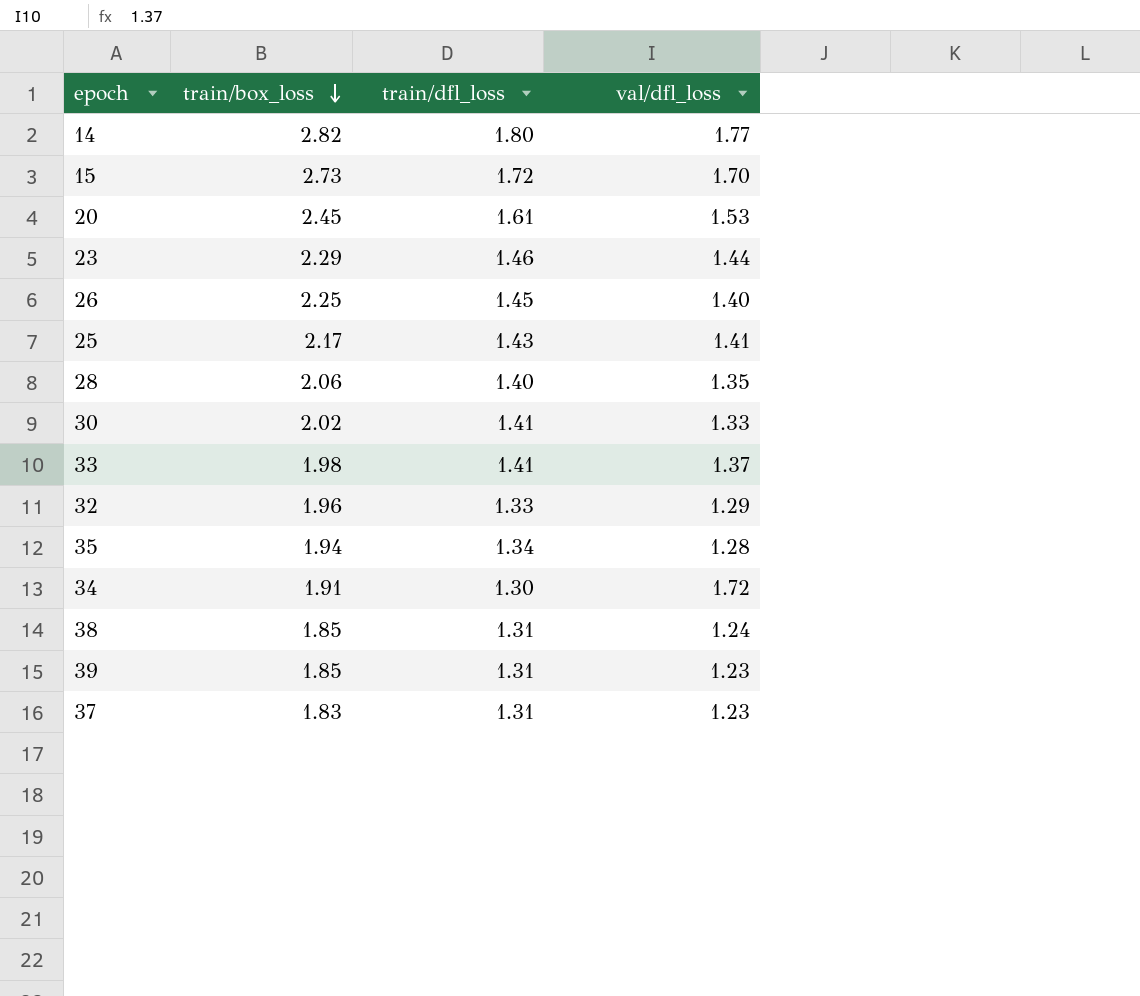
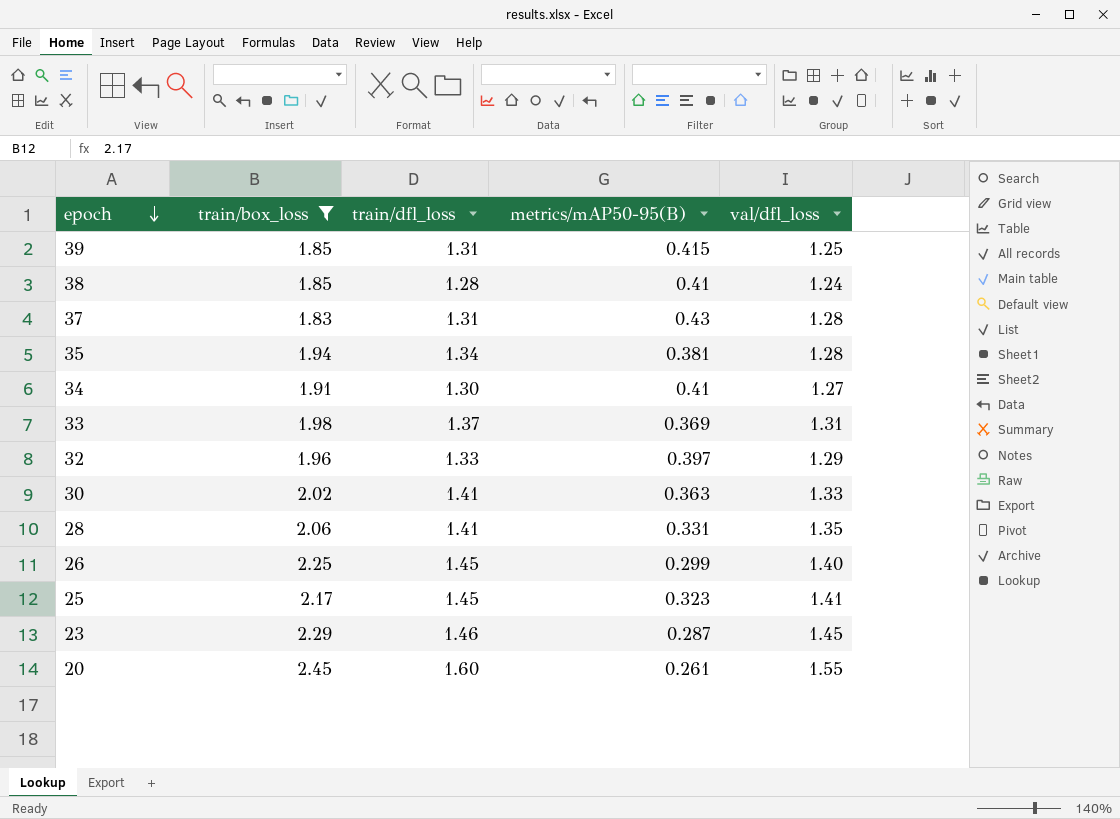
filter: none -> train/box_loss <= 2.45
row order: train/box_loss descending -> epoch descending
column metrics/mAP50-95(B) | position: none -> 4
39 | val/dfl_loss: 1.23 -> 1.25
38 | train/dfl_loss: 1.31 -> 1.28
37 | val/dfl_loss: 1.23 -> 1.28
34 | val/dfl_loss: 1.72 -> 1.27
33 | train/dfl_loss: 1.41 -> 1.37
33 | val/dfl_loss: 1.37 -> 1.31
28 | train/dfl_loss: 1.40 -> 1.41
25 | train/dfl_loss: 1.43 -> 1.45
23 | val/dfl_loss: 1.44 -> 1.45
20 | train/dfl_loss: 1.61 -> 1.60
20 | val/dfl_loss: 1.53 -> 1.55

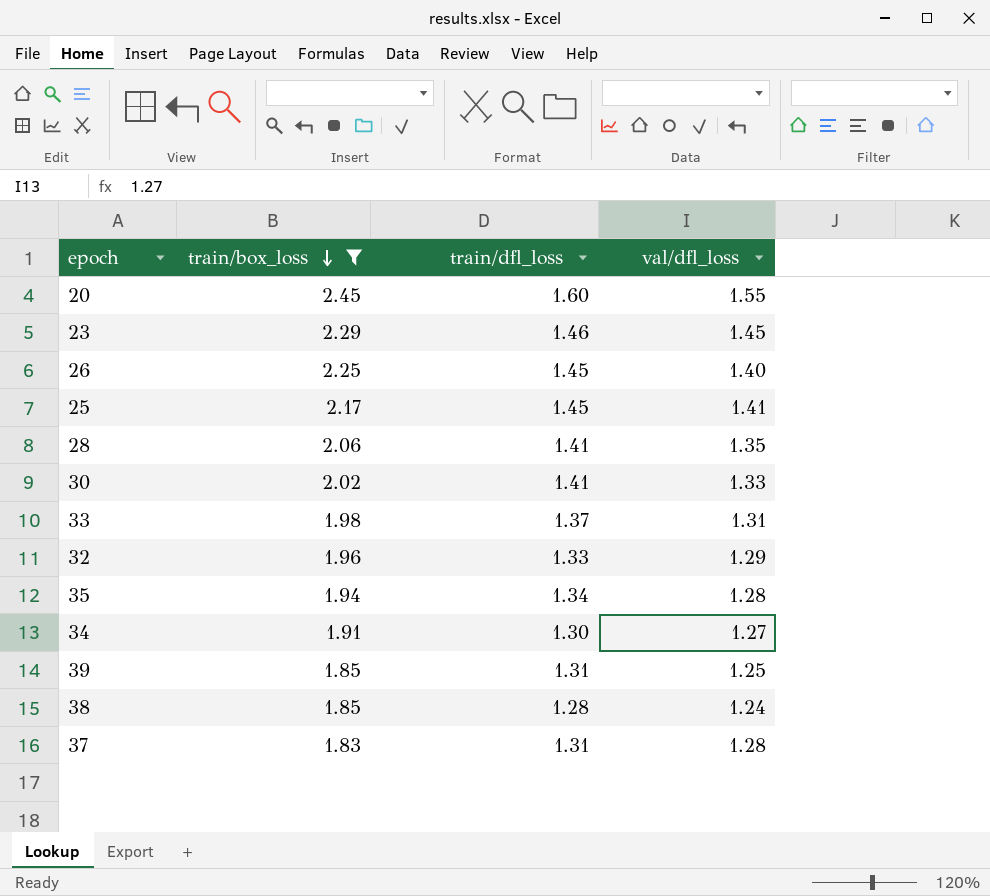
row order: epoch descending -> train/box_loss descending
column metrics/mAP50-95(B) | position: 4 -> none

